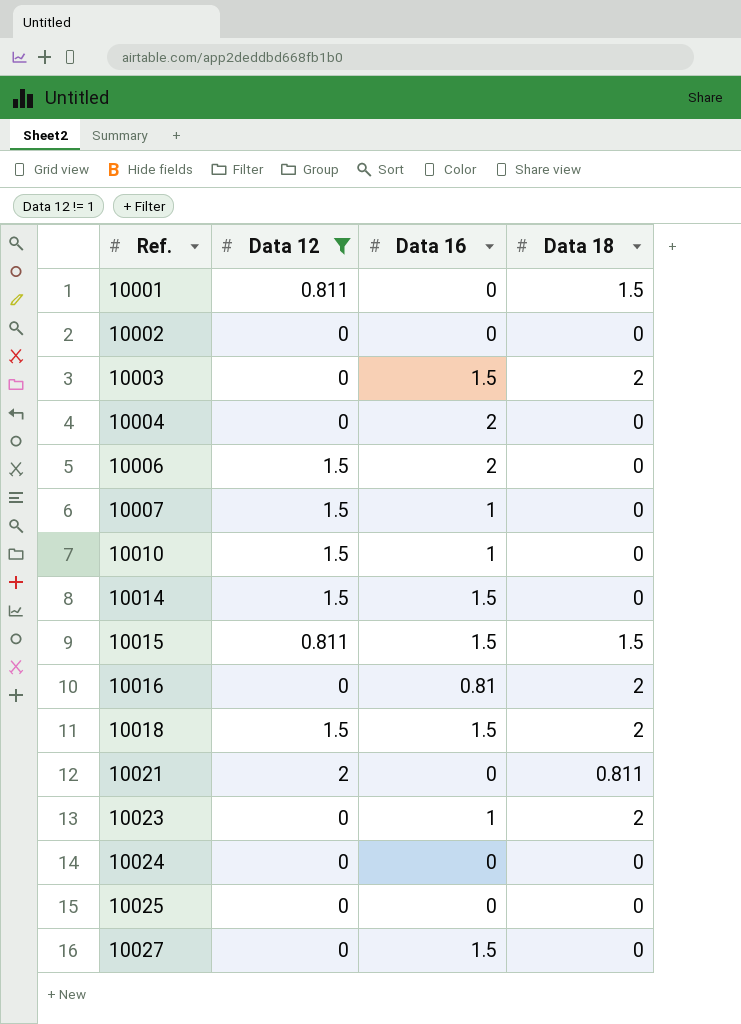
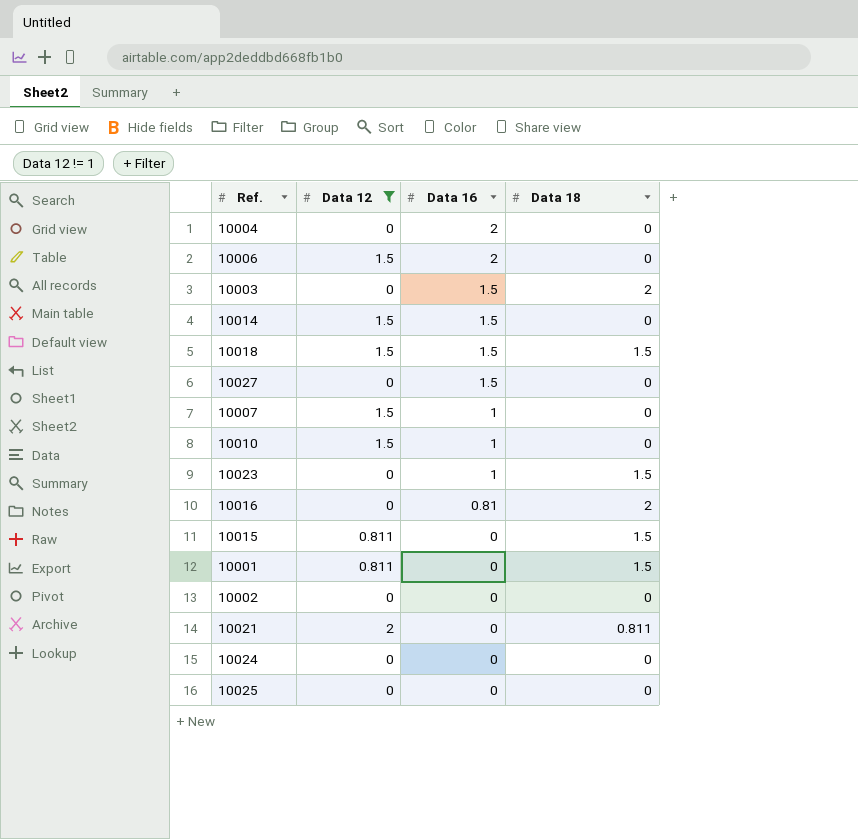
row order: Ref. ascending -> Data 16 descending
10018 | Data 18: 2 -> 1.5
10023 | Data 18: 2 -> 1.5
10015 | Data 16: 1.5 -> 0

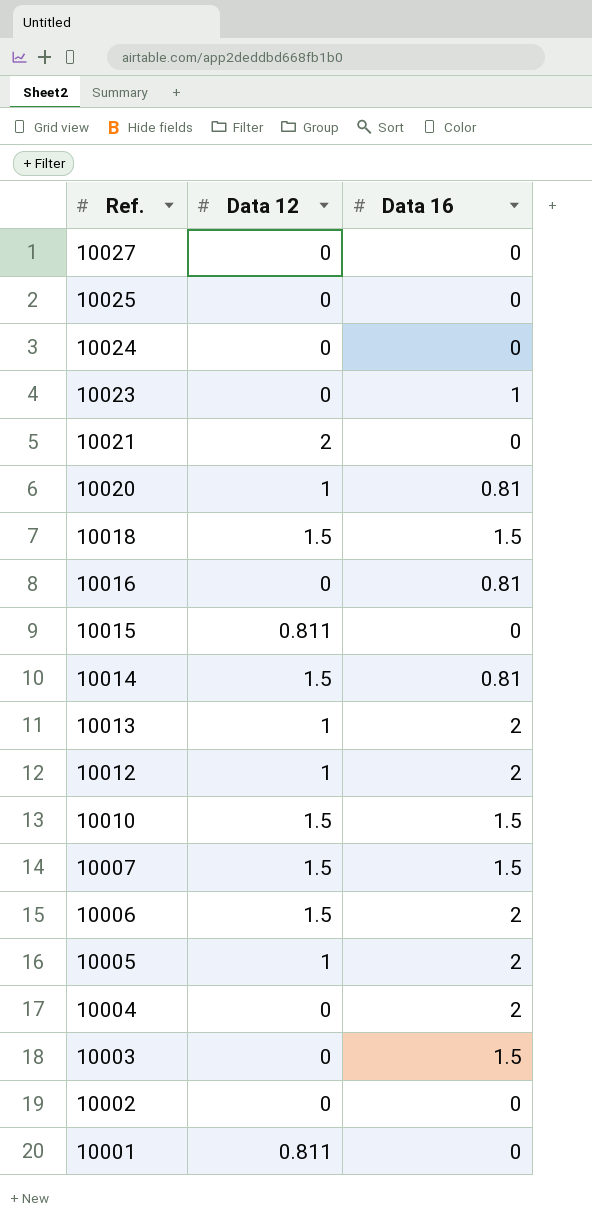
filter: Data 12 != 1 -> none
row order: Data 16 descending -> Ref. descending
column Data 18 | position: 4 -> none
10027 | Data 16: 1.5 -> 0
10014 | Data 16: 1.5 -> 0.81
10010 | Data 16: 1 -> 1.5
10007 | Data 16: 1 -> 1.5

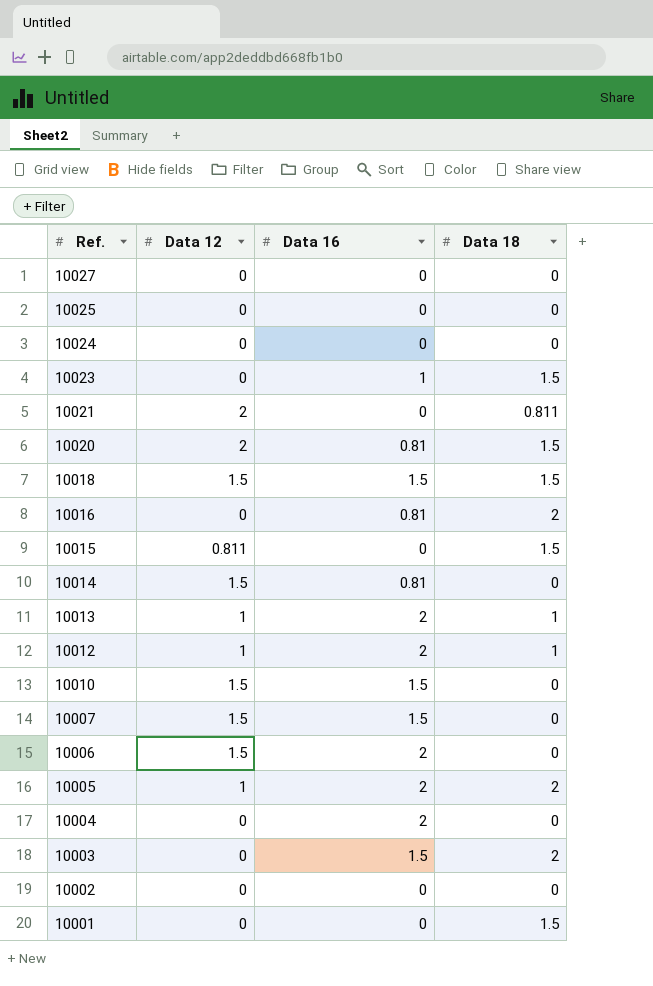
column Data 18 | position: none -> 4
10020 | Data 12: 1 -> 2
10001 | Data 12: 0.811 -> 0

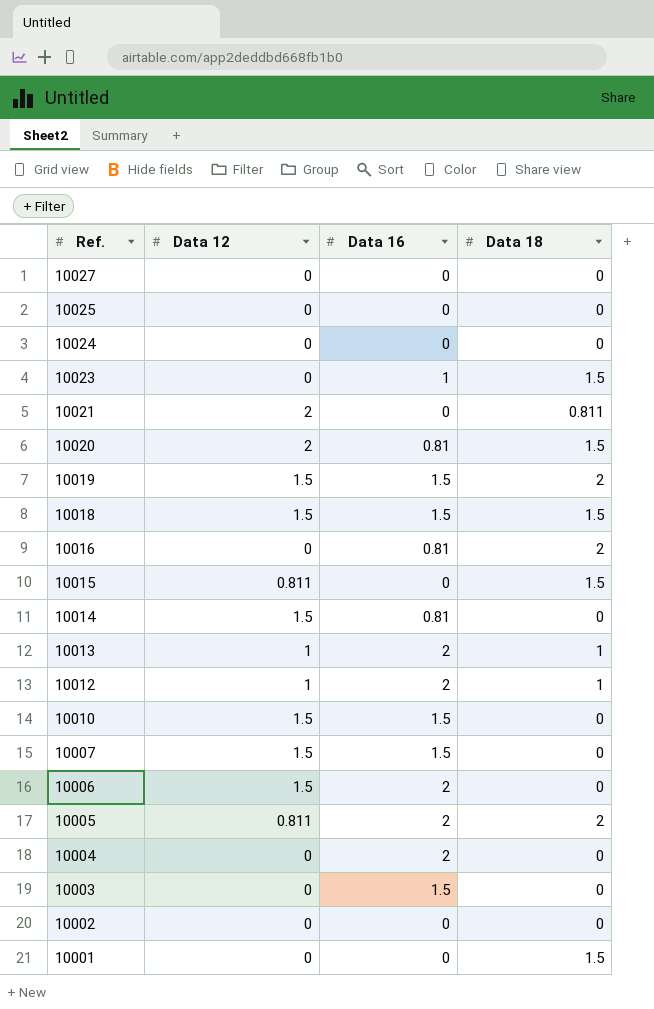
row 10019: none -> 1.5 | 1.5 | 2
10005 | Data 12: 1 -> 0.811
10003 | Data 18: 2 -> 0

